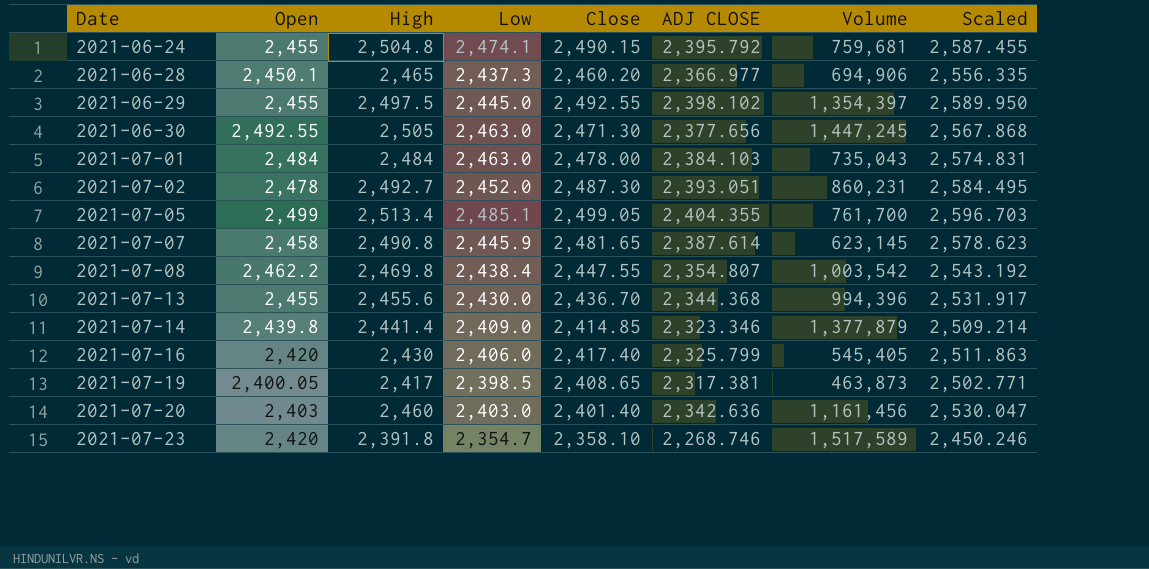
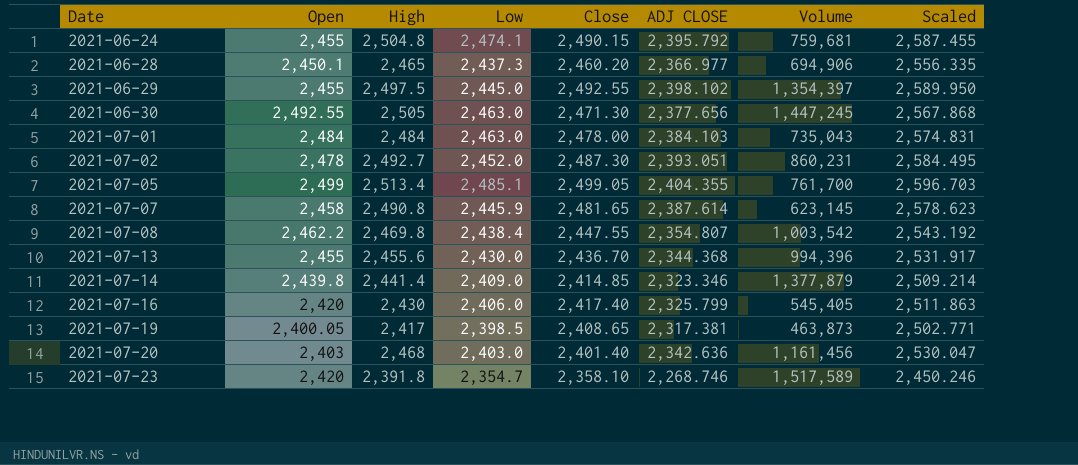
2021-07-20 | High: 2,460 -> 2,468

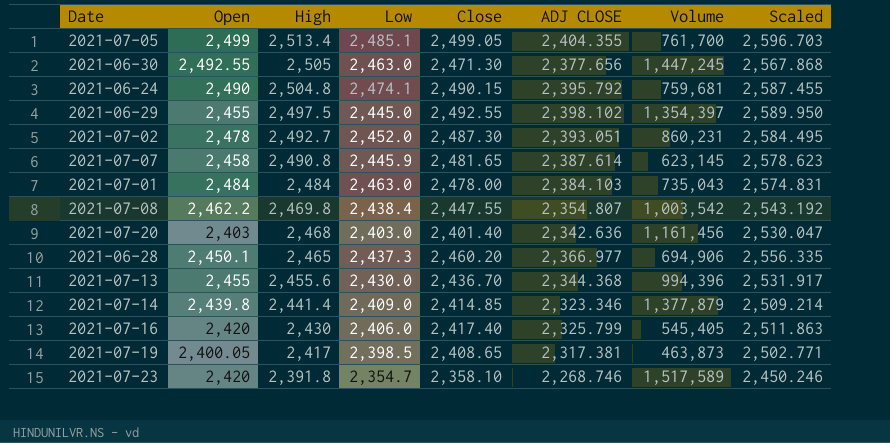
row order: Date ascending -> High descending
2021-06-24 | Open: 2,455 -> 2,490

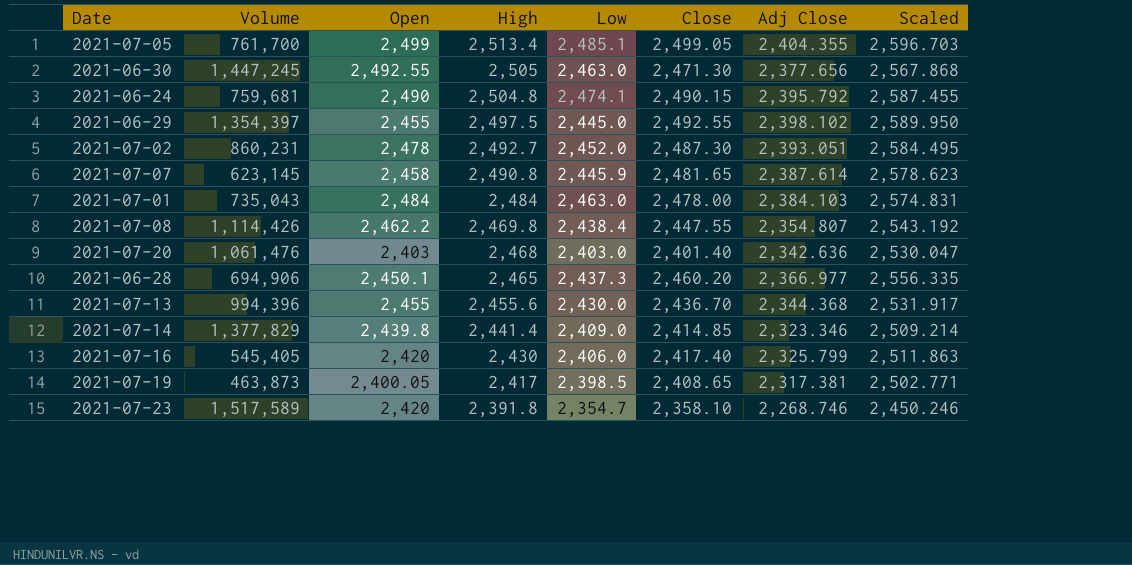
column Volume | position: 7 -> 2
column name: ADJ CLOSE -> Adj Close
2021-07-08 | Volume: 1,003,542 -> 1,114,426
2021-07-20 | Volume: 1,161,456 -> 1,061,476
2021-07-14 | Volume: 1,377,879 -> 1,377,829

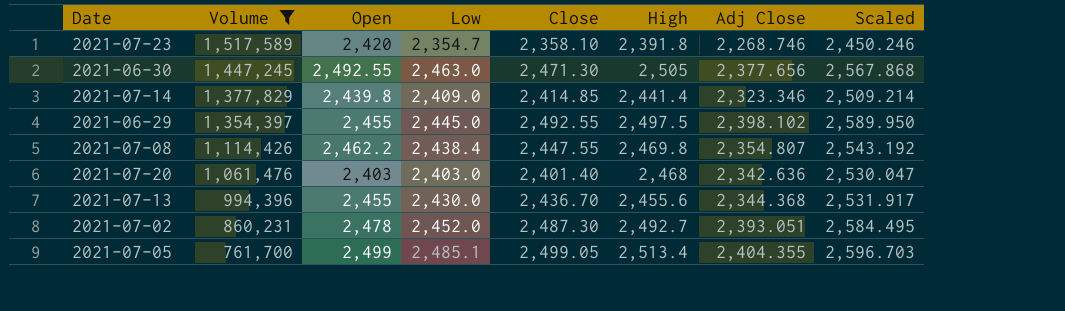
filter: none -> Volume >= 761,700
row order: High descending -> Volume descending
column High | position: 4 -> 6

